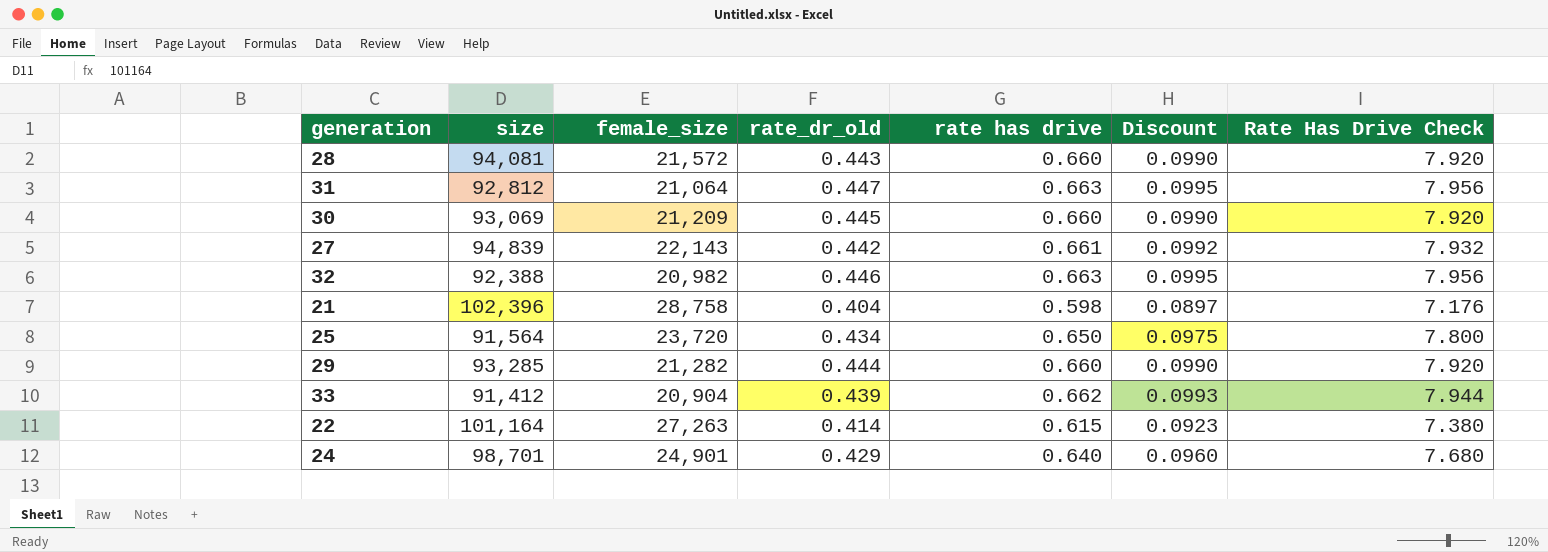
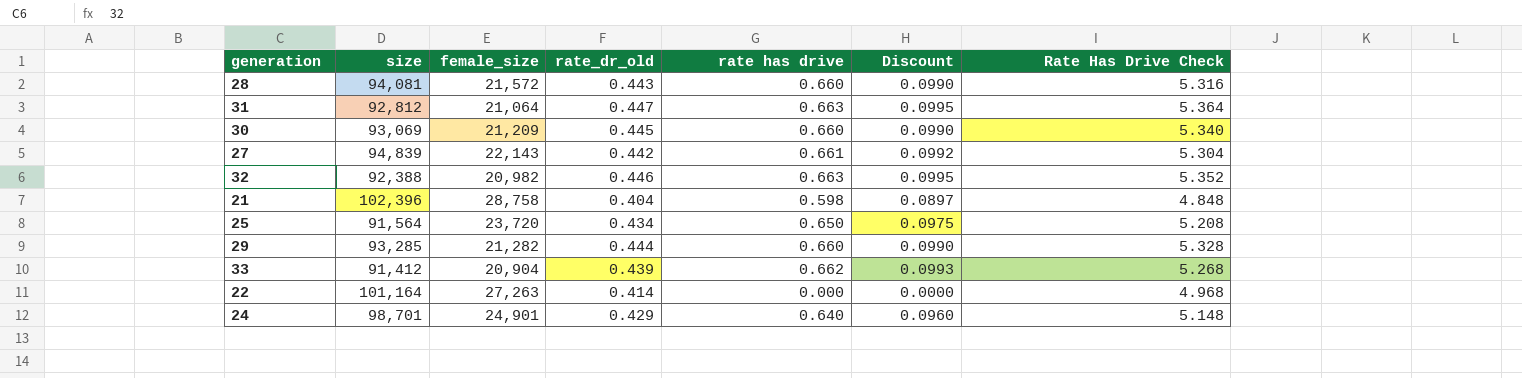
column Rate Has Drive Check | formula: [rate has drive] * 12 -> [rate_dr_old] * 12
22 | rate has drive: 0.615 -> 0.000
22 | Discount: 0.0923 -> 0.0000

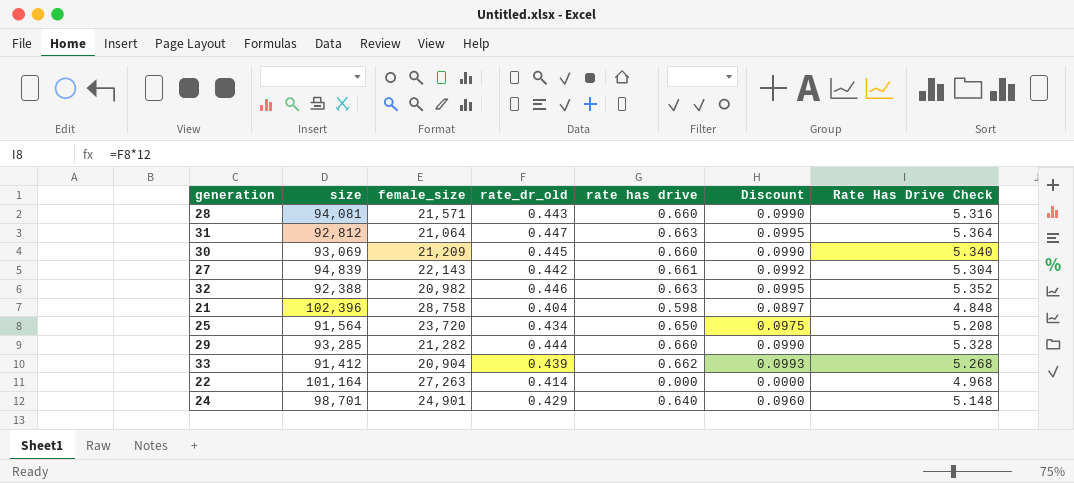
28 | female_size: 21,572 -> 21,571

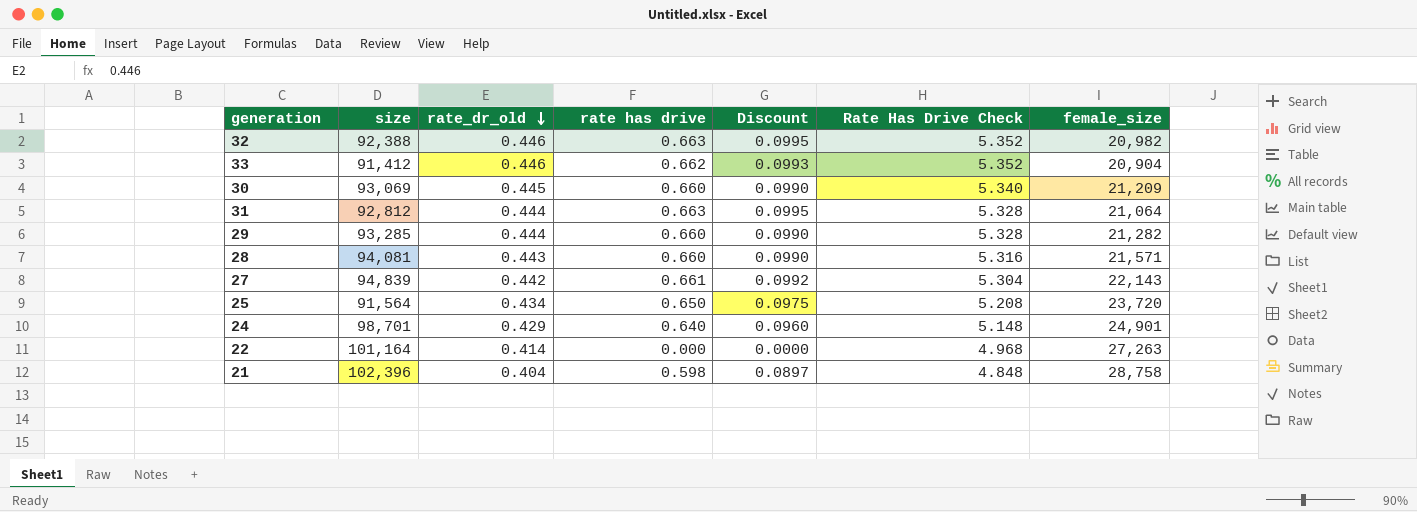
row order: none -> rate_dr_old descending
column female_size | position: 3 -> 7
33 | rate_dr_old: 0.439 -> 0.446
33 | Rate Has Drive Check: 5.268 -> 5.352
31 | rate_dr_old: 0.447 -> 0.444
31 | Rate Has Drive Check: 5.364 -> 5.328

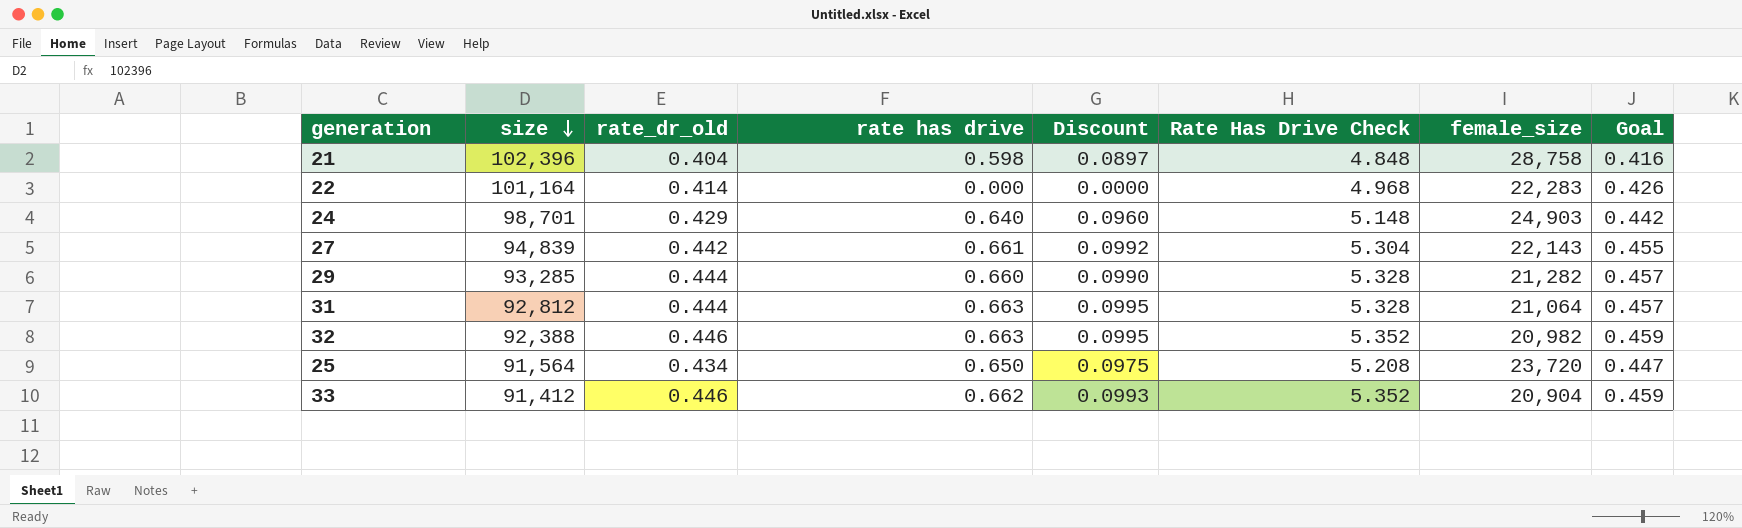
row order: rate_dr_old descending -> size descending
column Goal | formula: none -> [rate_dr_old] * 1.03
row 30: 93,069 | 0.445 | 0.660 | 0.0990 | 5.340 | 21,209 -> none
row 28: 94,081 | 0.443 | 0.660 | 0.0990 | 5.316 | 21,571 -> none
22 | female_size: 27,263 -> 22,283
24 | female_size: 24,901 -> 24,903

